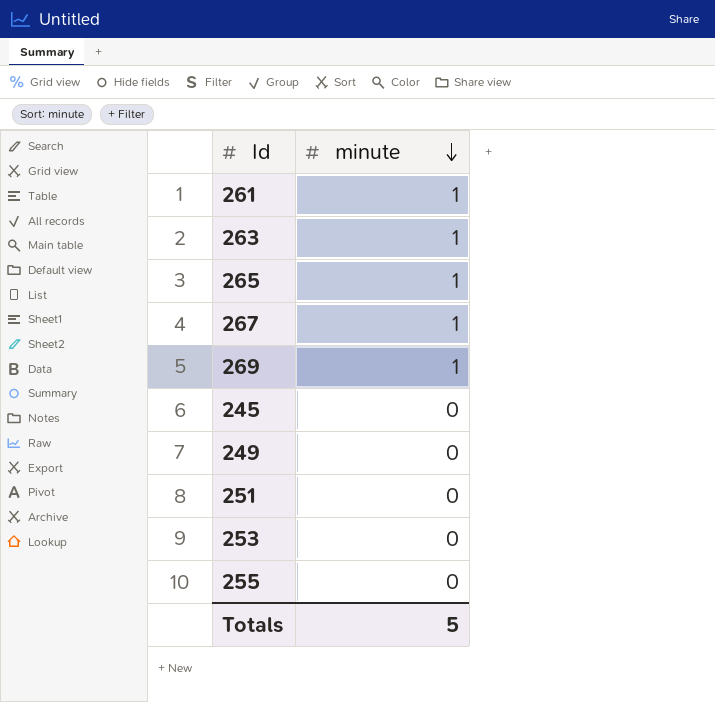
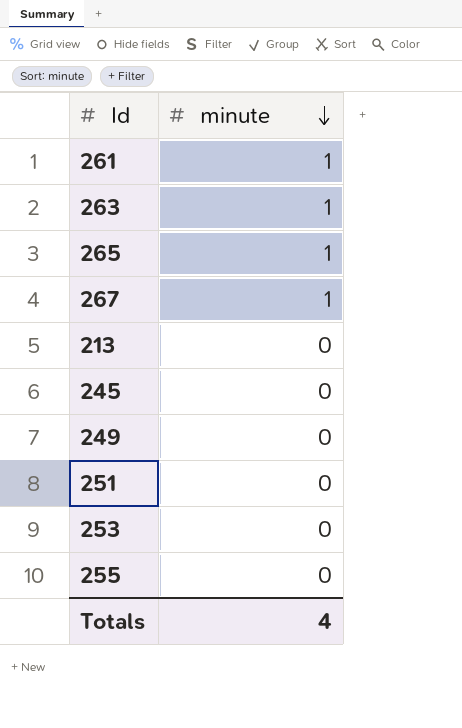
row 269: 1 -> none
row 213: none -> 0
Totals | minute: 5 -> 4

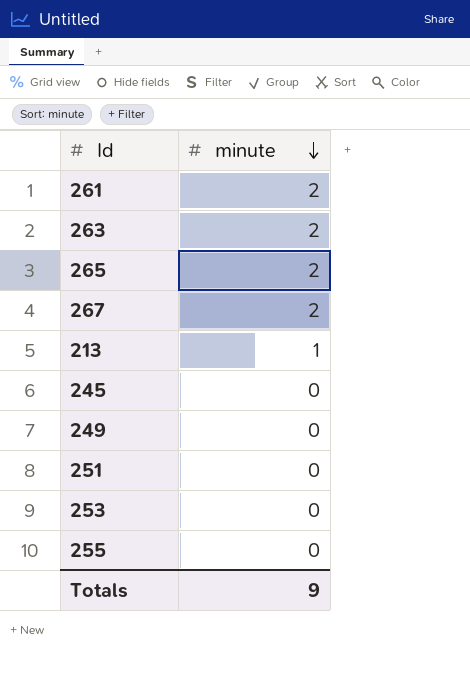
261 | minute: 1 -> 2
263 | minute: 1 -> 2
265 | minute: 1 -> 2
267 | minute: 1 -> 2
213 | minute: 0 -> 1
Totals | minute: 4 -> 9

